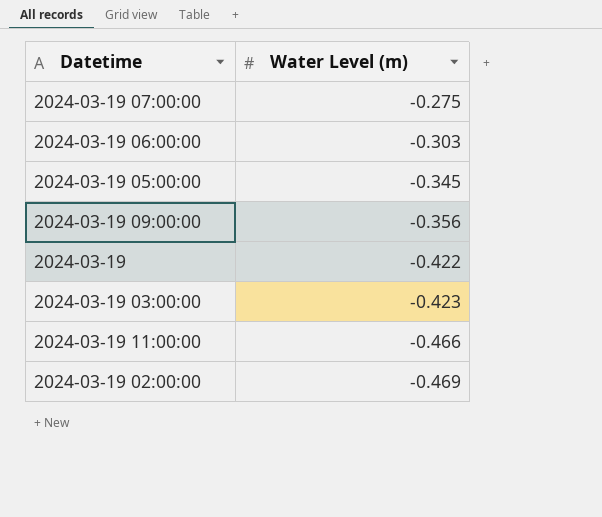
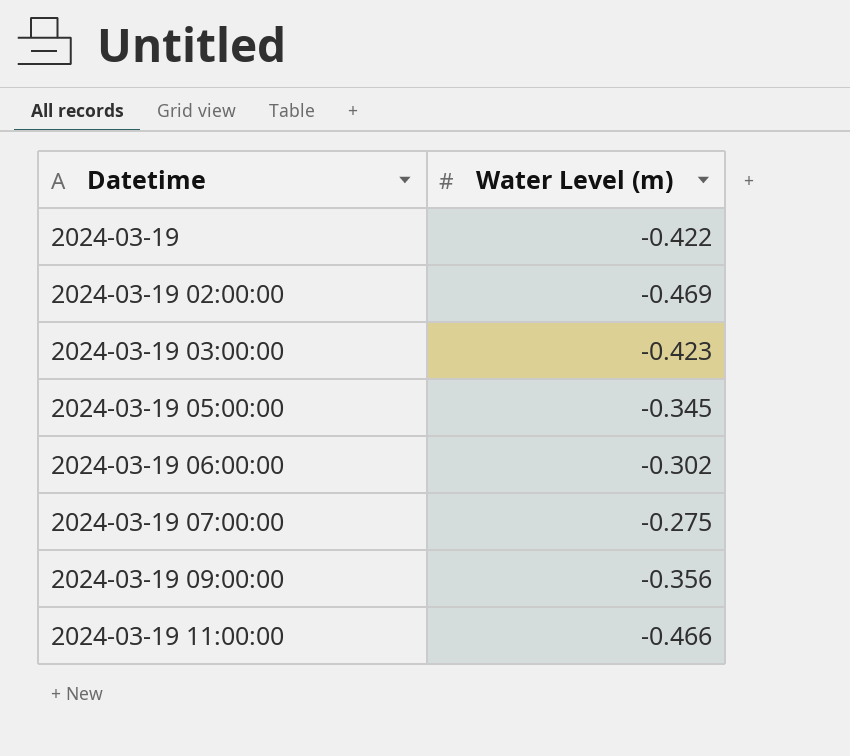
row order: Water Level (m) descending -> Datetime ascending
2024-03-19 06:00:00 | Water Level (m): -0.303 -> -0.302

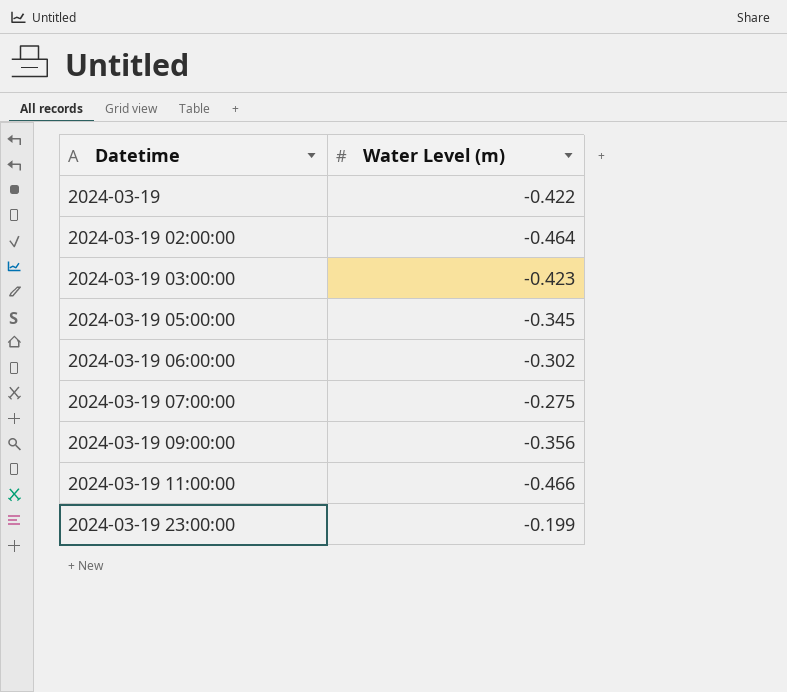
2024-03-19 02:00:00 | Water Level (m): -0.469 -> -0.464
row 2024-03-19 23:00:00: none -> -0.199

